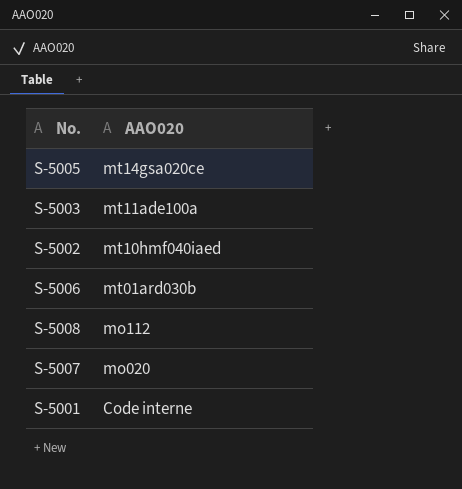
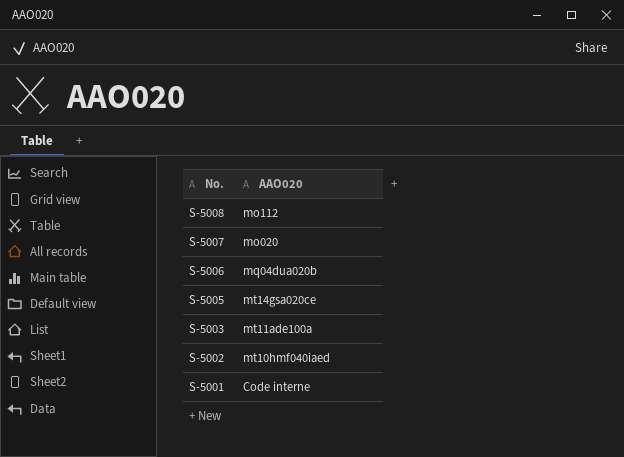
row order: AAO020 descending -> No. descending
S-5006 | AAO020: mt01ard030b -> mq04dua020b

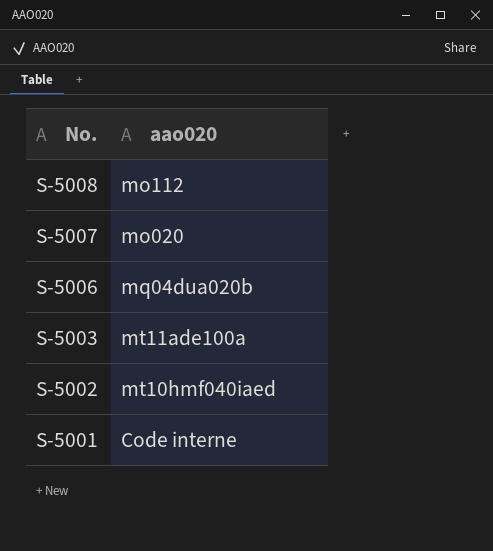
column name: AAO020 -> aao020
row S-5005: mt14gsa020ce -> none

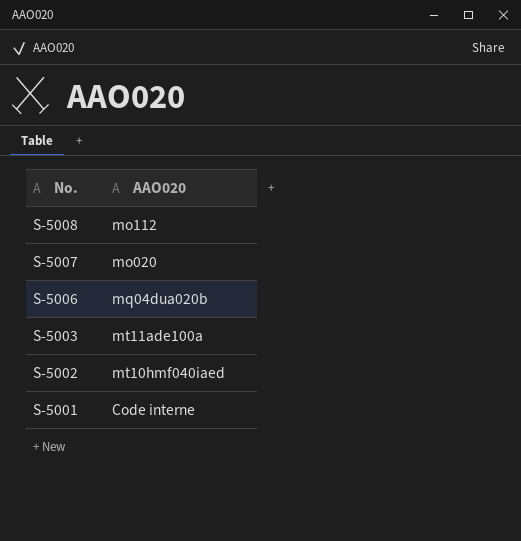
column name: aao020 -> AAO020

